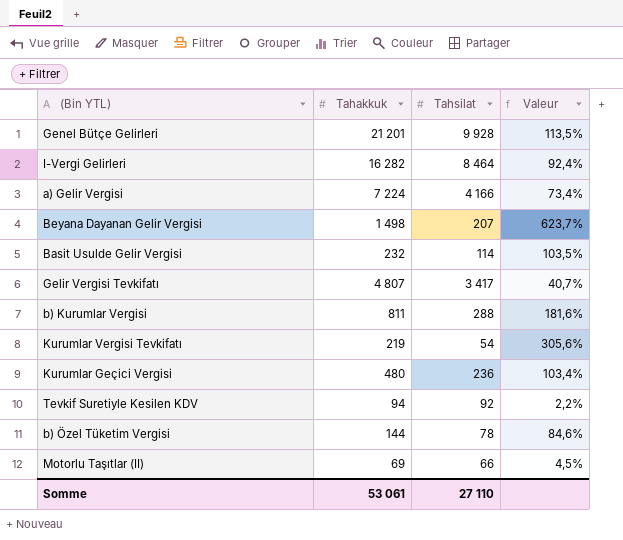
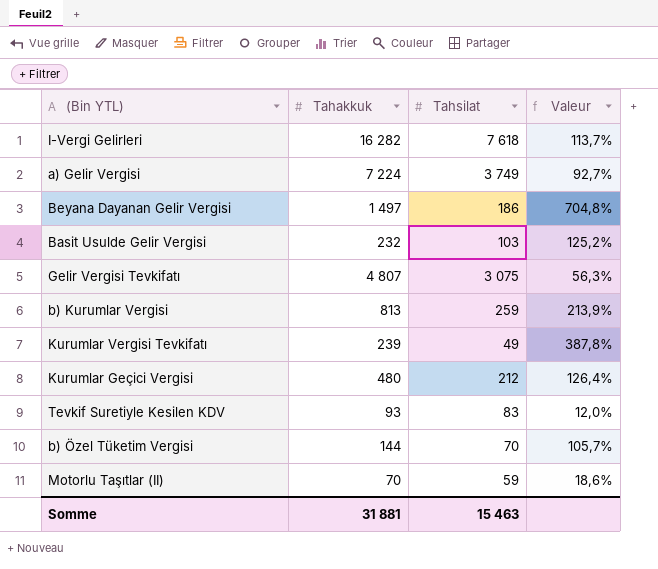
row Genel Bütçe Gelirleri: 21 201 | 9 928 | 113,5% -> none
I-Vergi Gelirleri | Tahsilat: 8 464 -> 7 618
I-Vergi Gelirleri | Valeur: 92,4% -> 113,7%
a) Gelir Vergisi | Tahsilat: 4 166 -> 3 749
a) Gelir Vergisi | Valeur: 73,4% -> 92,7%
Beyana Dayanan Gelir Vergisi | Tahakkuk: 1 498 -> 1 497
Beyana Dayanan Gelir Vergisi | Tahsilat: 207 -> 186
Beyana Dayanan Gelir Vergisi | Valeur: 623,7% -> 704,8%
Basit Usulde Gelir Vergisi | Tahsilat: 114 -> 103
Basit Usulde Gelir Vergisi | Valeur: 103,5% -> 125,2%
Gelir Vergisi Tevkifatı | Tahsilat: 3 417 -> 3 075
Gelir Vergisi Tevkifatı | Valeur: 40,7% -> 56,3%
b) Kurumlar Vergisi | Tahakkuk: 811 -> 813
b) Kurumlar Vergisi | Tahsilat: 288 -> 259
b) Kurumlar Vergisi | Valeur: 181,6% -> 213,9%
Kurumlar Vergisi Tevkifatı | Tahakkuk: 219 -> 239
Kurumlar Vergisi Tevkifatı | Tahsilat: 54 -> 49
Kurumlar Vergisi Tevkifatı | Valeur: 305,6% -> 387,8%
Kurumlar Geçici Vergisi | Tahsilat: 236 -> 212
Kurumlar Geçici Vergisi | Valeur: 103,4% -> 126,4%
Tevkif Suretiyle Kesilen KDV | Tahakkuk: 94 -> 93
Tevkif Suretiyle Kesilen KDV | Tahsilat: 92 -> 83
Tevkif Suretiyle Kesilen KDV | Valeur: 2,2% -> 12,0%
b) Özel Tüketim Vergisi | Tahsilat: 78 -> 70
b) Özel Tüketim Vergisi | Valeur: 84,6% -> 105,7%
Motorlu Taşıtlar (II) | Tahakkuk: 69 -> 70
Motorlu Taşıtlar (II) | Tahsilat: 66 -> 59
Motorlu Taşıtlar (II) | Valeur: 4,5% -> 18,6%
Somme | Tahakkuk: 53 061 -> 31 881
Somme | Tahsilat: 27 110 -> 15 463

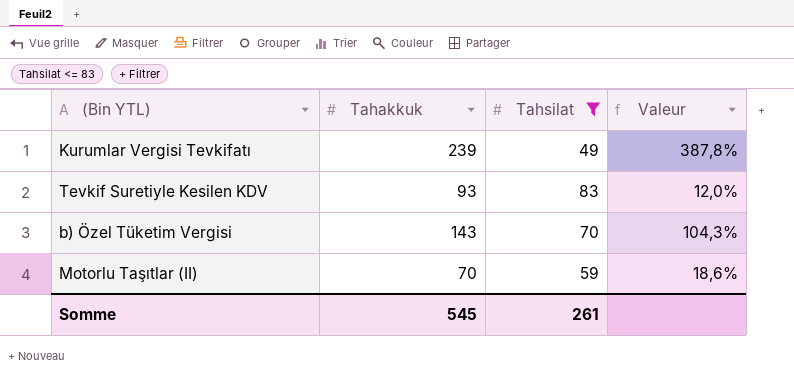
filter: none -> Tahsilat <= 83
b) Özel Tüketim Vergisi | Tahakkuk: 144 -> 143
b) Özel Tüketim Vergisi | Valeur: 105,7% -> 104,3%
Somme | Tahakkuk: 31 881 -> 545
Somme | Tahsilat: 15 463 -> 261

